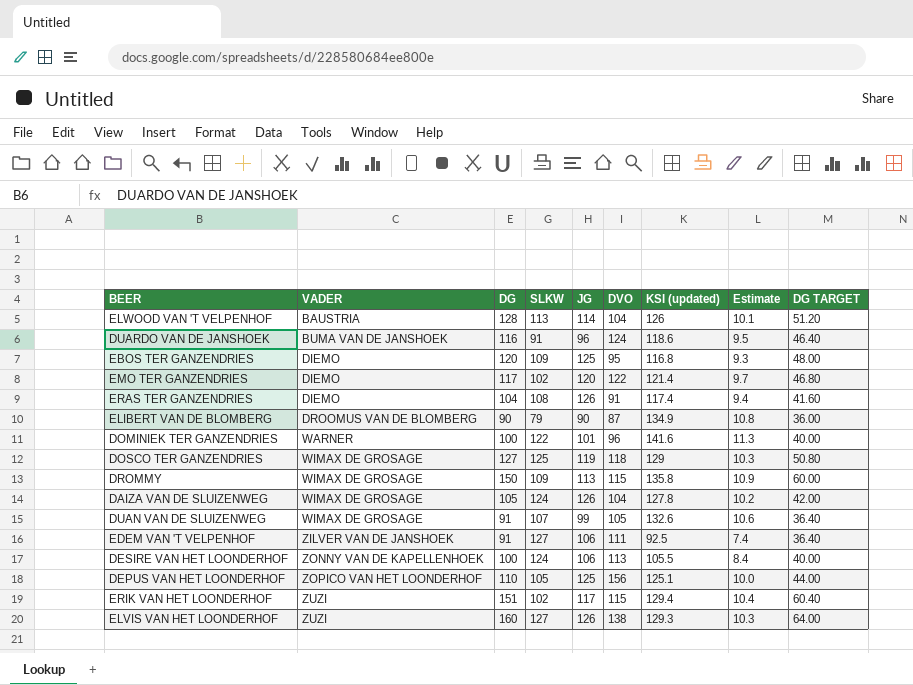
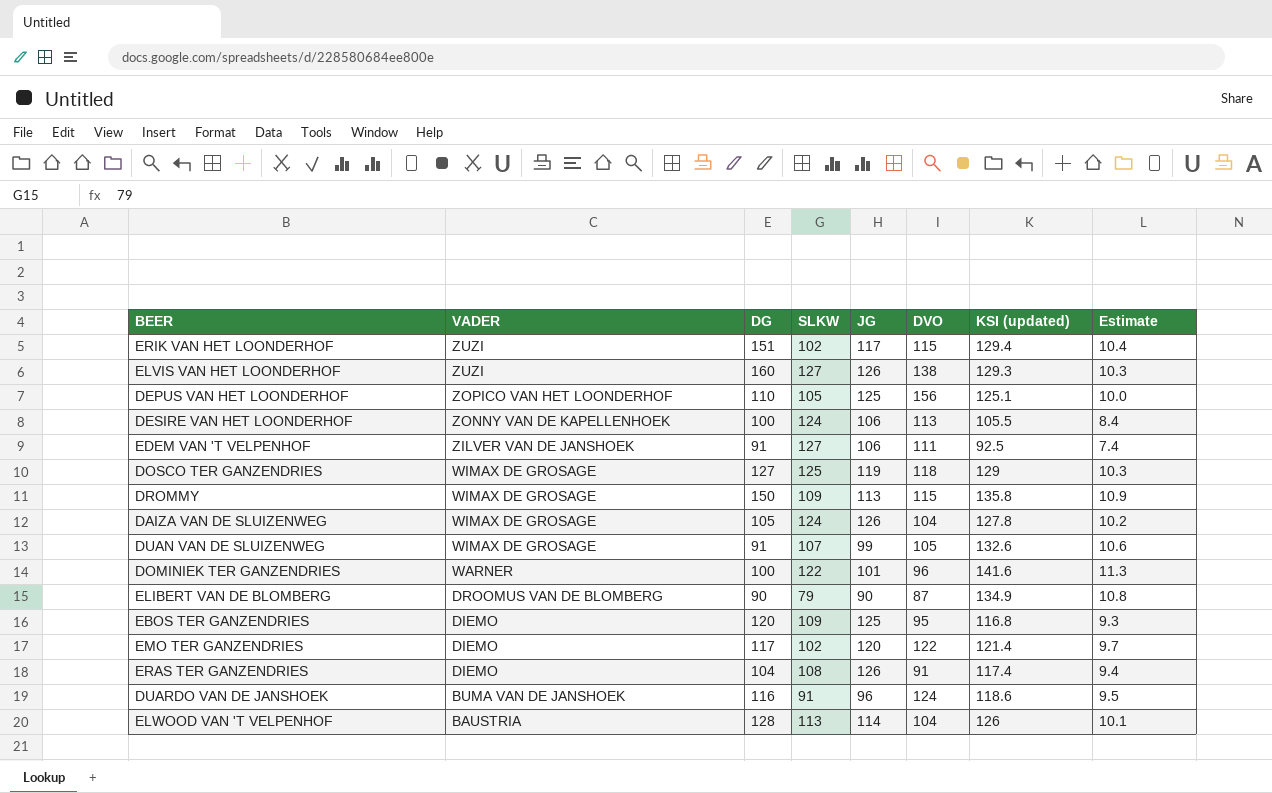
row order: VADER ascending -> VADER descending
column DG TARGET | formula: [DG] * 0.4 -> none

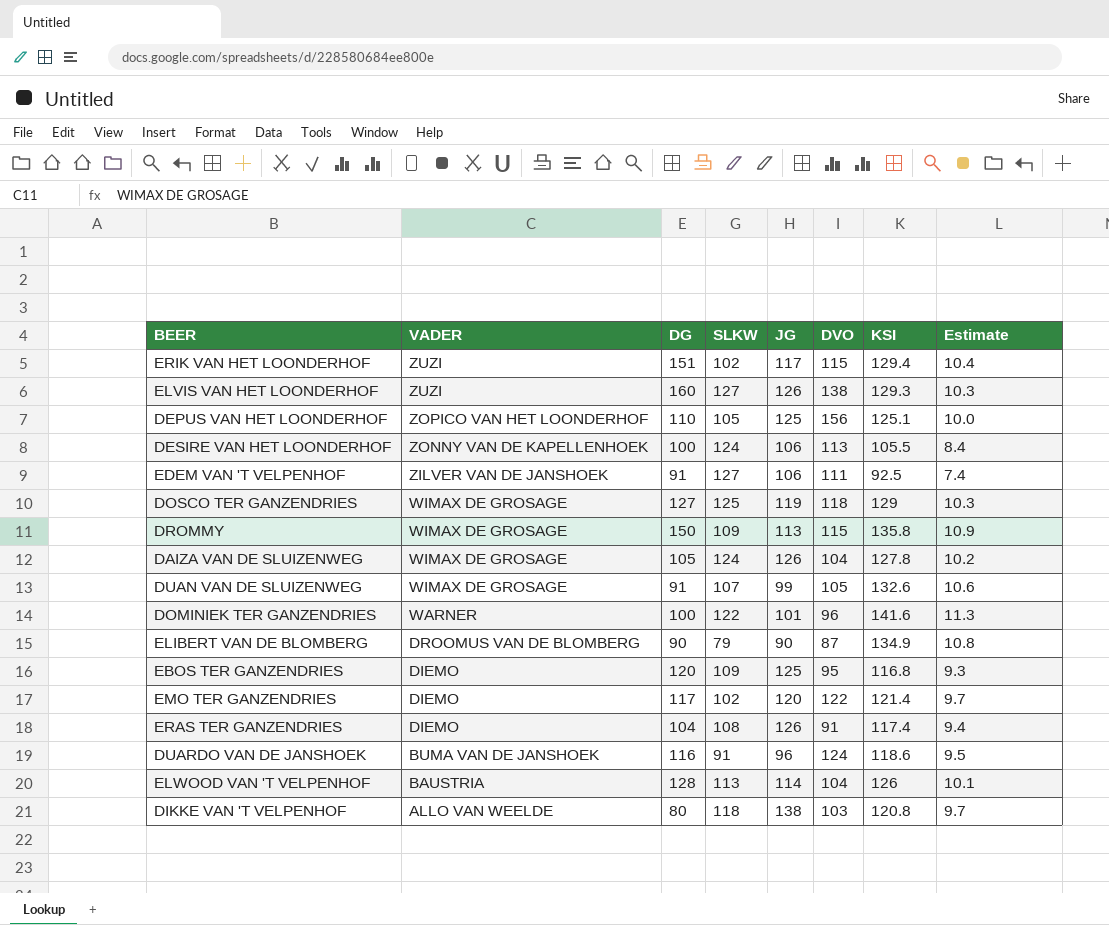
column name: KSI (updated) -> KSI
row DIKKE VAN 'T VELPENHOF: none -> ALLO VAN WEELDE | 80 | 118 | 138 | 103 | 120.8 | 9.7

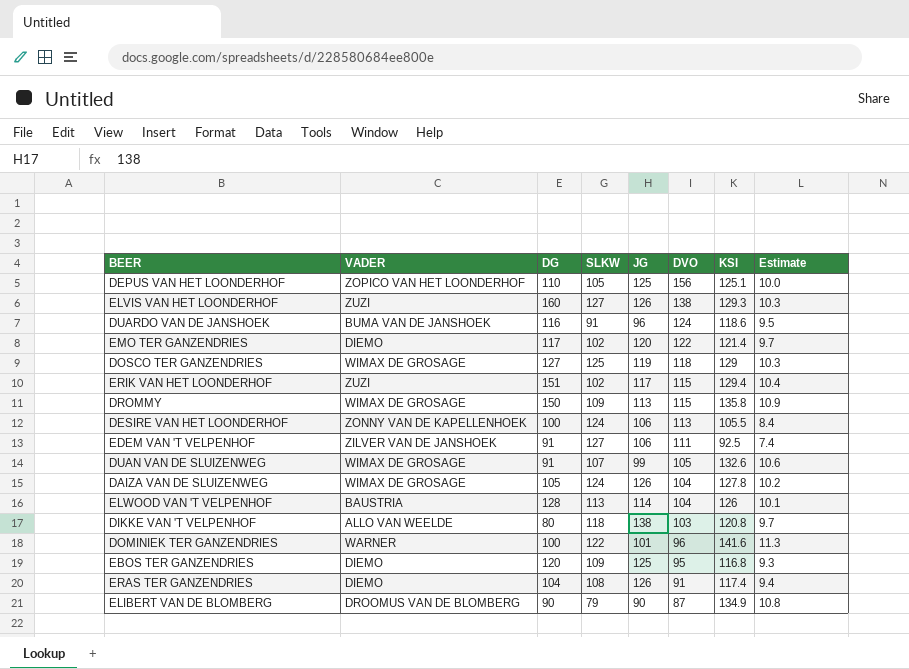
row order: VADER descending -> DVO descending

